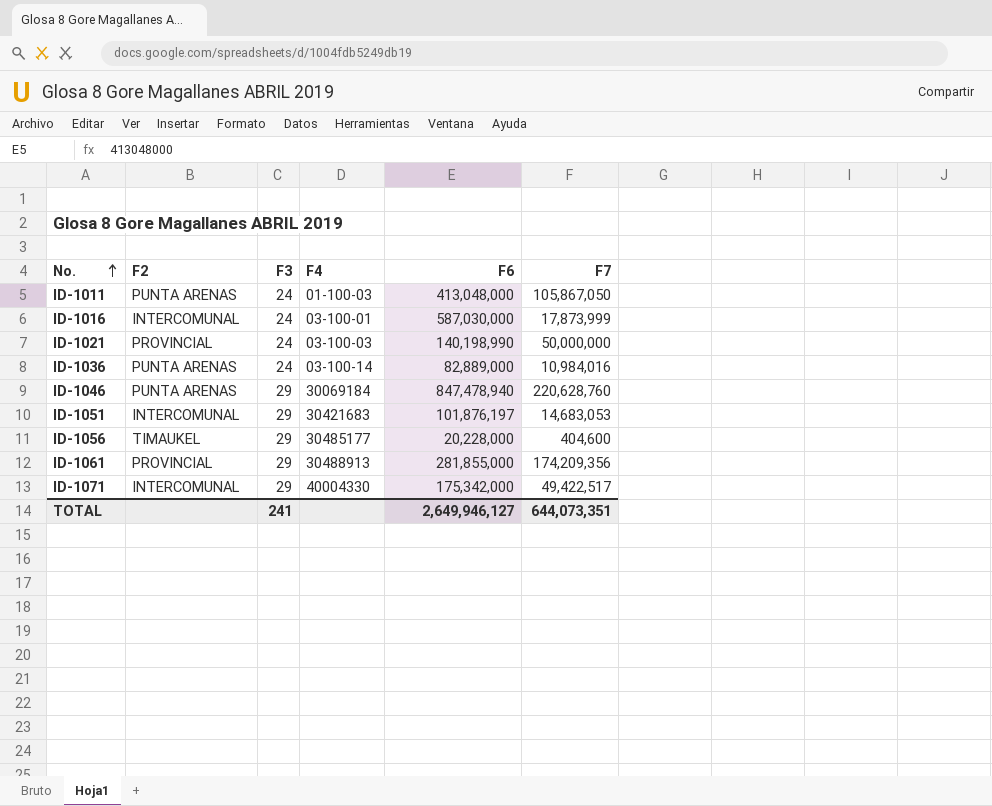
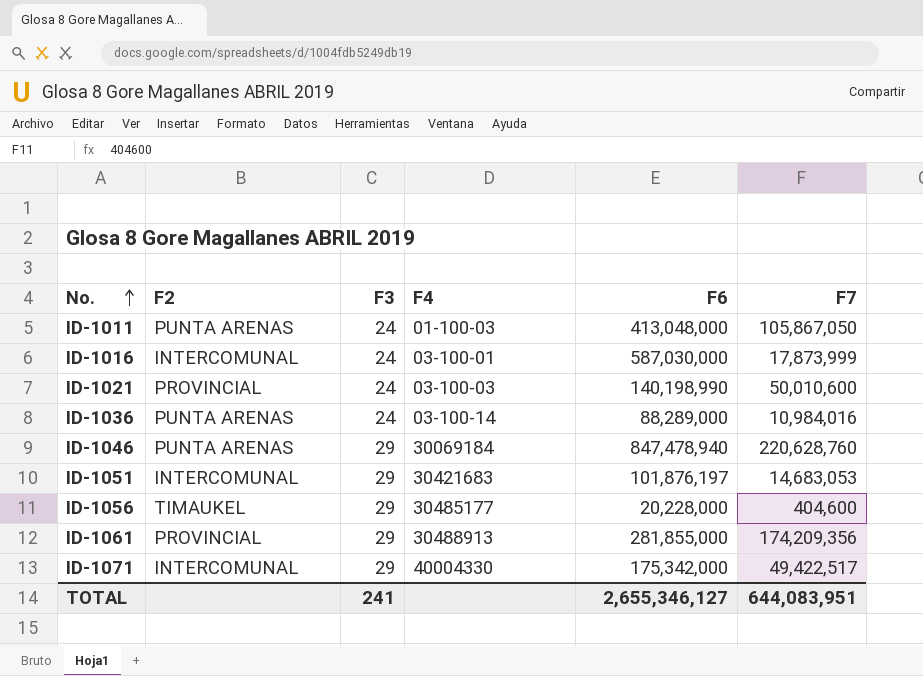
ID-1021 | F7: 50,000,000 -> 50,010,600
ID-1036 | F6: 82,889,000 -> 88,289,000
TOTAL | F6: 2,649,946,127 -> 2,655,346,127
TOTAL | F7: 644,073,351 -> 644,083,951

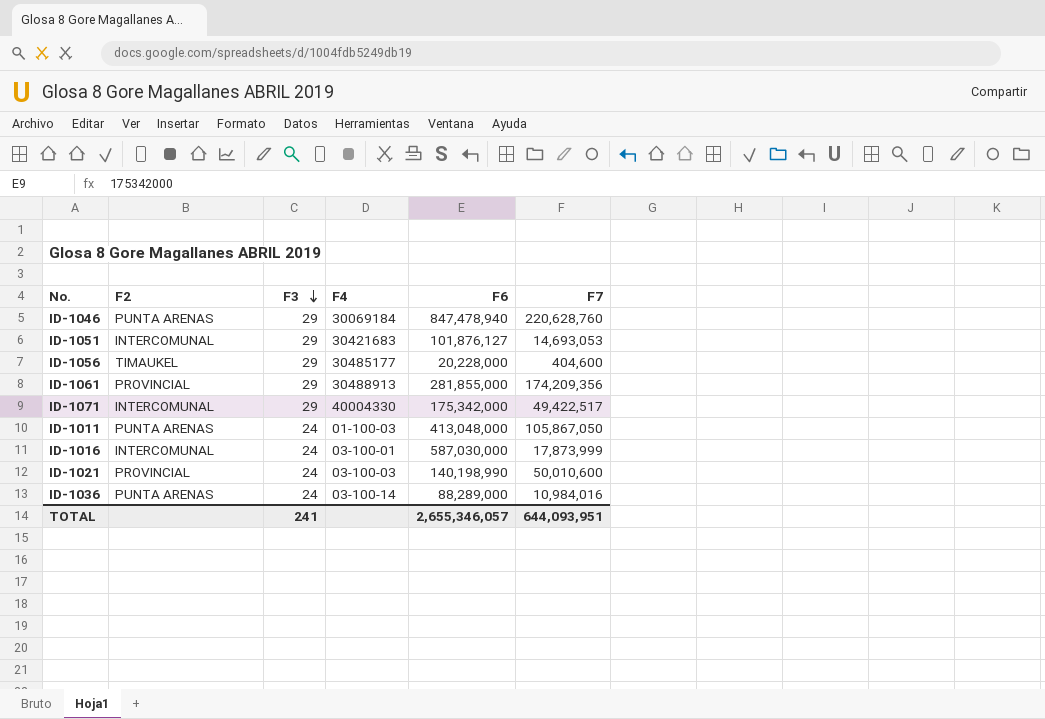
row order: No. ascending -> F3 descending
ID-1051 | F6: 101,876,197 -> 101,876,127
ID-1051 | F7: 14,683,053 -> 14,693,053
TOTAL | F6: 2,655,346,127 -> 2,655,346,057
TOTAL | F7: 644,083,951 -> 644,093,951

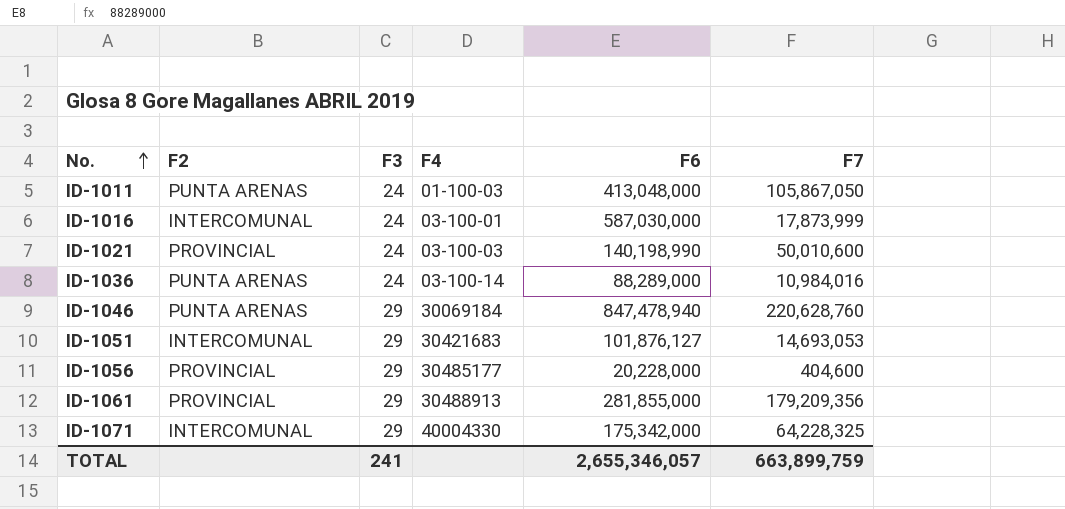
row order: F3 descending -> No. ascending
ID-1056 | F2: TIMAUKEL -> PROVINCIAL
ID-1061 | F7: 174,209,356 -> 179,209,356
ID-1071 | F7: 49,422,517 -> 64,228,325
TOTAL | F7: 644,093,951 -> 663,899,759

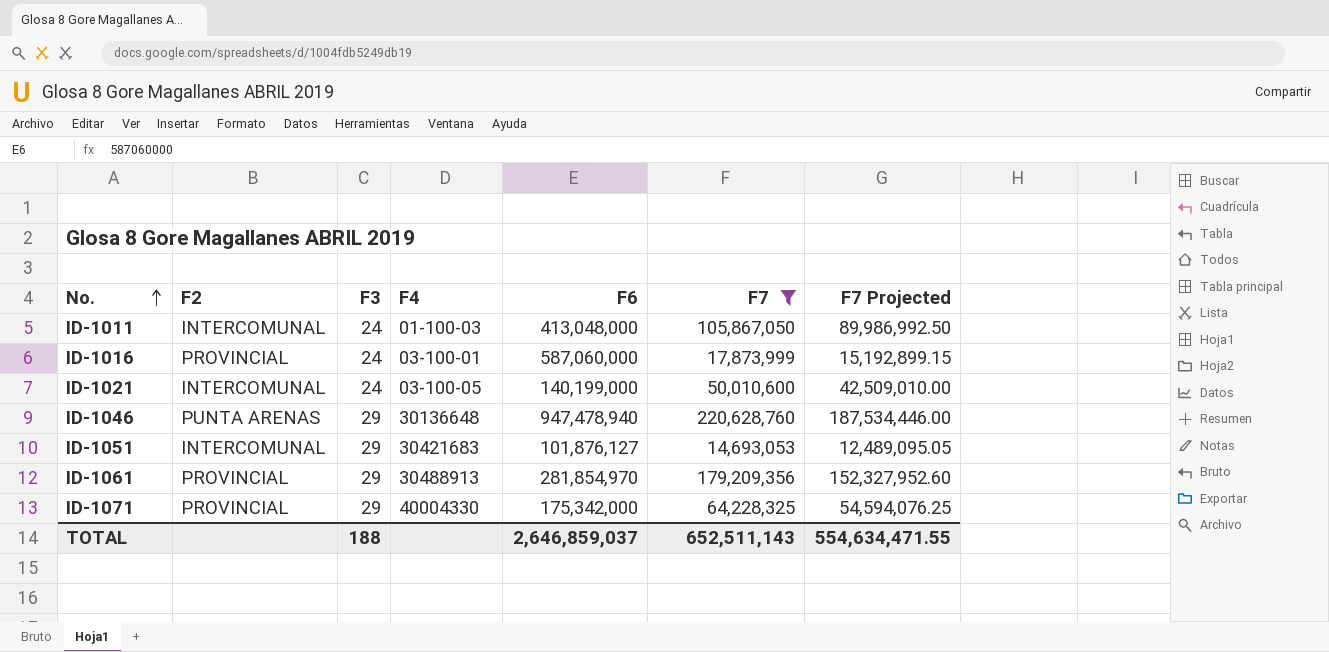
filter: none -> F7 >= 14,693,053
column F7 Projected | formula: none -> [F7] * 0.85
ID-1011 | F2: PUNTA ARENAS -> INTERCOMUNAL
ID-1016 | F2: INTERCOMUNAL -> PROVINCIAL
ID-1016 | F6: 587,030,000 -> 587,060,000
ID-1021 | F2: PROVINCIAL -> INTERCOMUNAL
ID-1021 | F4: 03-100-03 -> 03-100-05
ID-1021 | F6: 140,198,990 -> 140,199,000
ID-1046 | F4: 30069184 -> 30136648
ID-1046 | F6: 847,478,940 -> 947,478,940
ID-1061 | F6: 281,855,000 -> 281,854,970
ID-1071 | F2: INTERCOMUNAL -> PROVINCIAL
TOTAL | F3: 241 -> 188
TOTAL | F6: 2,655,346,057 -> 2,646,859,037
TOTAL | F7: 663,899,759 -> 652,511,143

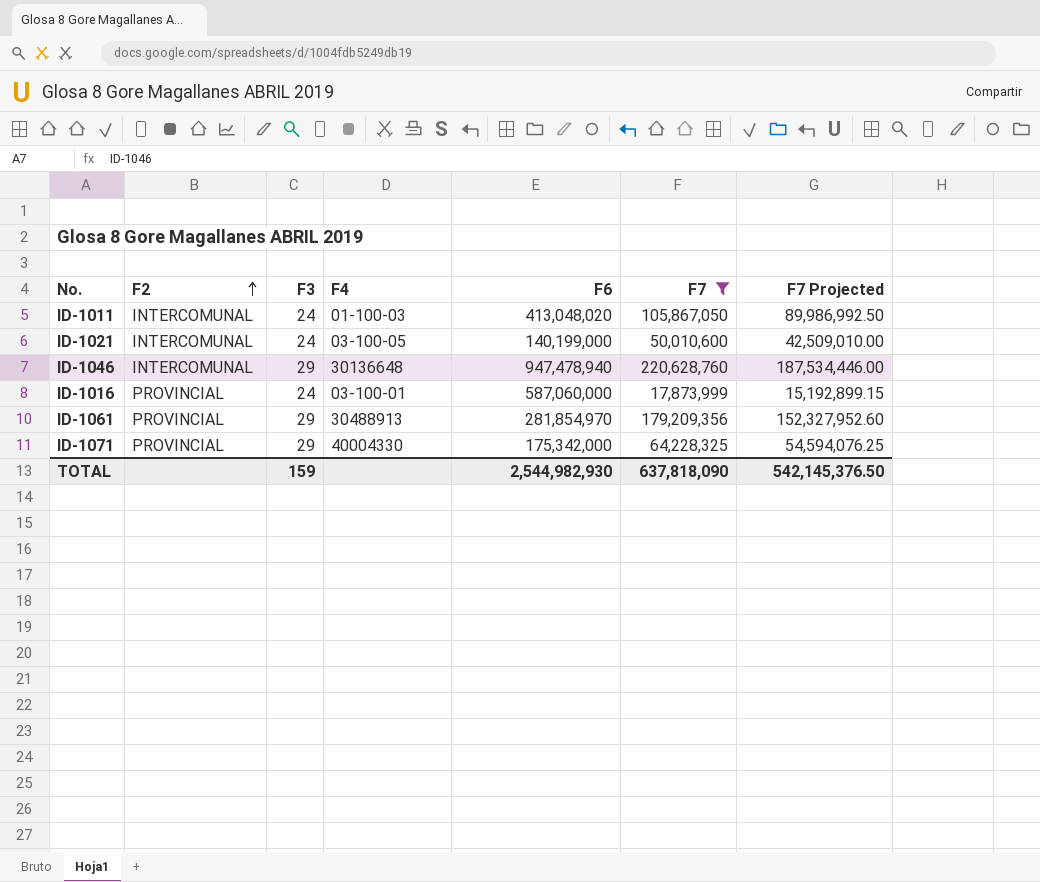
row order: No. ascending -> F2 ascending
row ID-1051: INTERCOMUNAL | 29 | 30421683 | 101,876,127 | 14,693,053 | 12,489,095.05 -> none
ID-1011 | F6: 413,048,000 -> 413,048,020
ID-1046 | F2: PUNTA ARENAS -> INTERCOMUNAL
TOTAL | F3: 188 -> 159
TOTAL | F6: 2,646,859,037 -> 2,544,982,930
TOTAL | F7: 652,511,143 -> 637,818,090
TOTAL | F7 Projected: 554,634,471.55 -> 542,145,376.50

